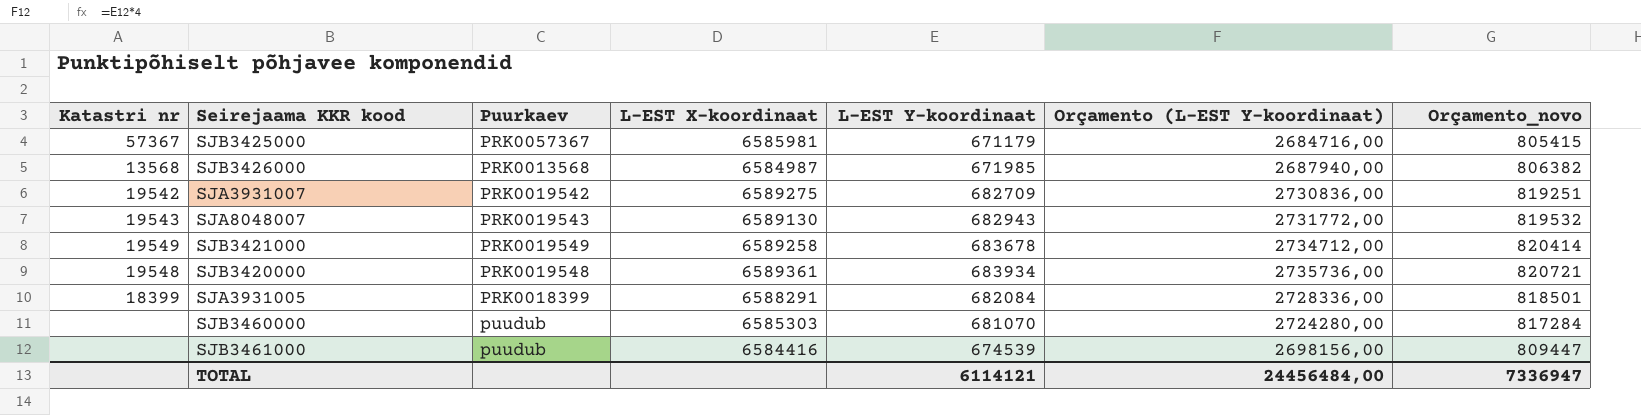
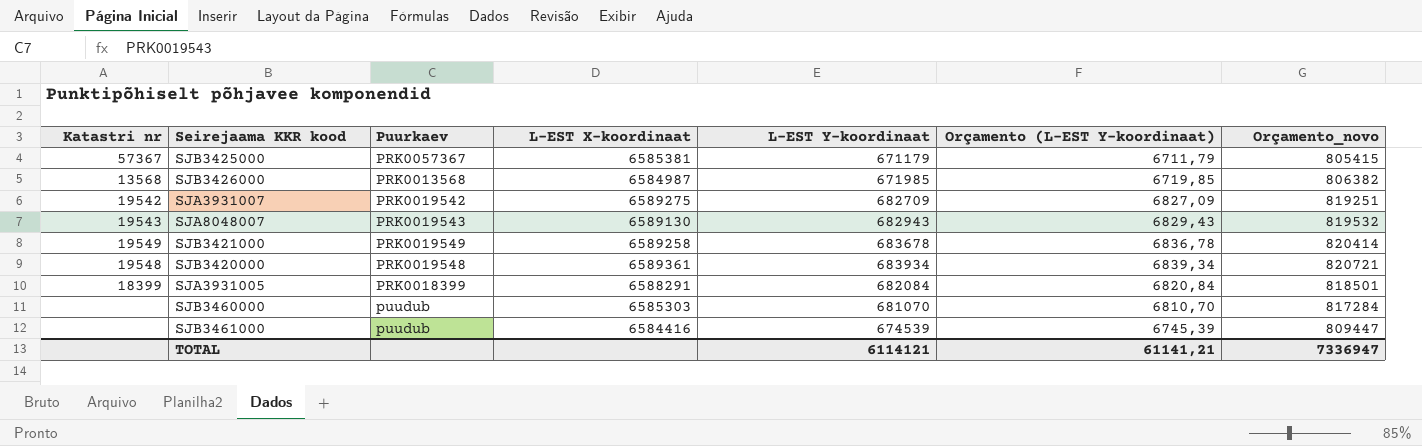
column Orçamento (L-EST Y-koordinaat) | formula: [L-EST Y-koordinaat] * 4 -> [L-EST Y-koordinaat] * 0,01
SJB3425000 | L-EST X-koordinaat: 6585981 -> 6585381
TOTAL | Orçamento (L-EST Y-koordinaat): 24456484,00 -> 61141,21

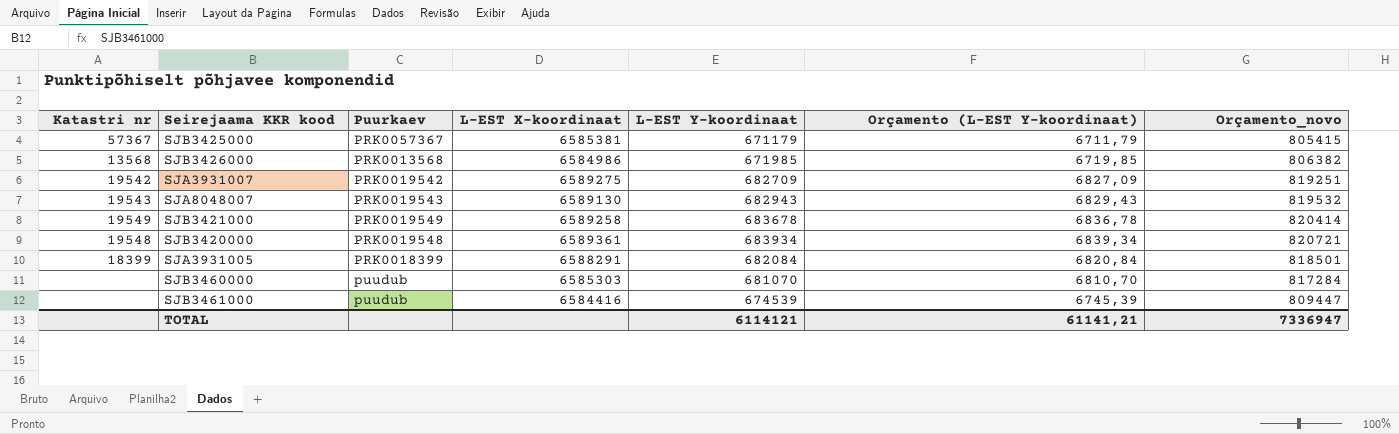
SJB3426000 | L-EST X-koordinaat: 6584987 -> 6584986

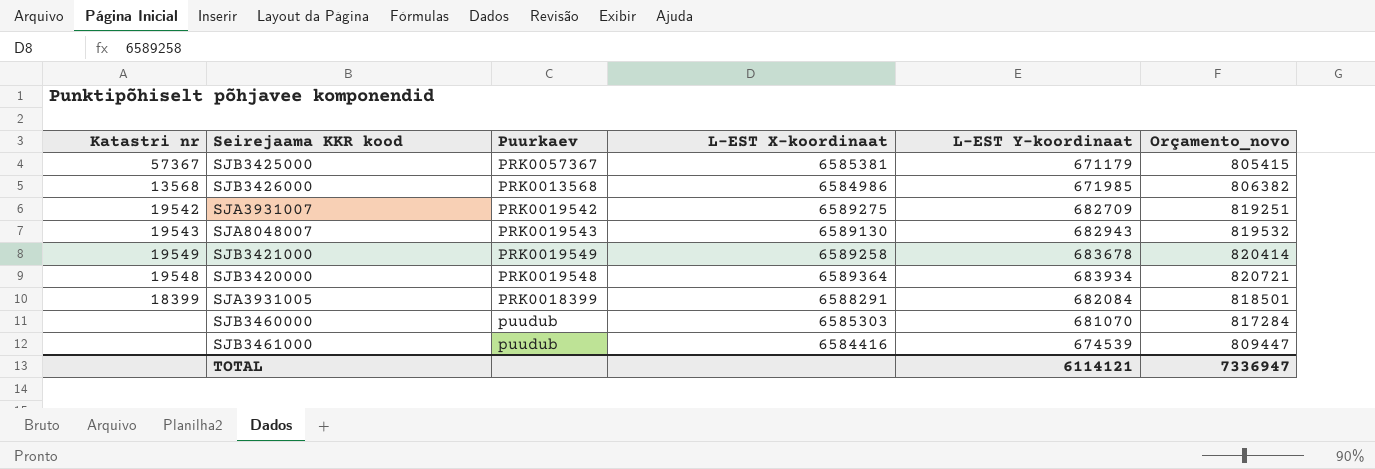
column Orçamento (L-EST Y-koordinaat) | formula: [L-EST Y-koordinaat] * 0,01 -> none
SJB3420000 | L-EST X-koordinaat: 6589361 -> 6589364

